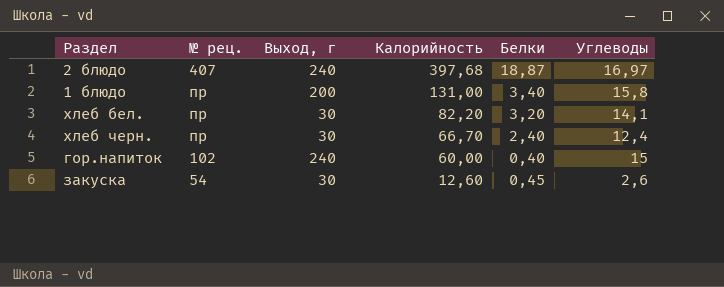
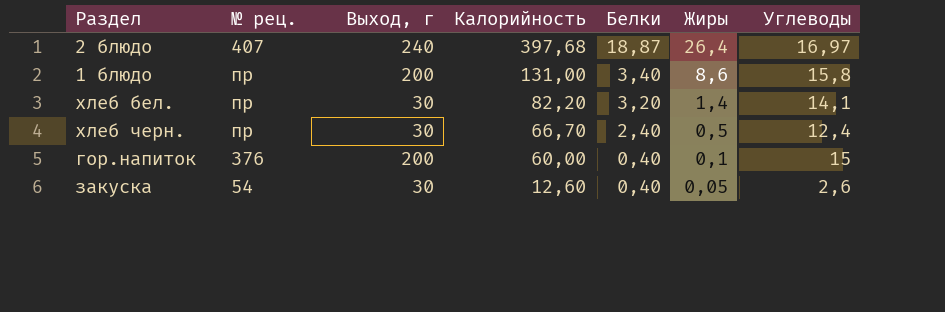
column Жиры | position: none -> 6
гор.напиток | № рец.: 102 -> 376
гор.напиток | Выход, г: 240 -> 200
закуска | Белки: 0,45 -> 0,40

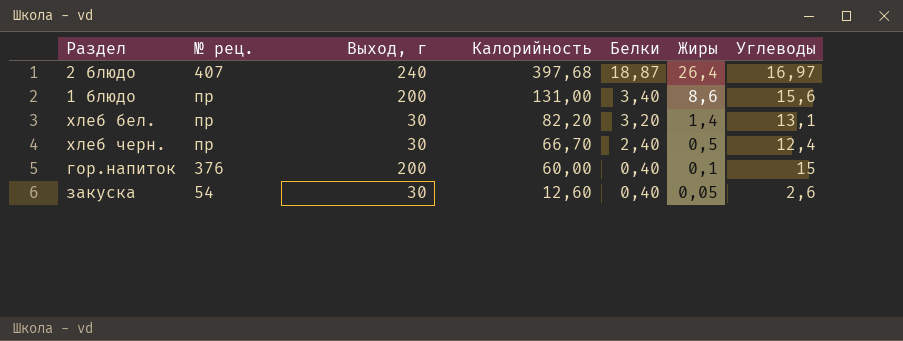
1 блюдо | Углеводы: 15,8 -> 15,6
хлеб бел. | Углеводы: 14,1 -> 13,1

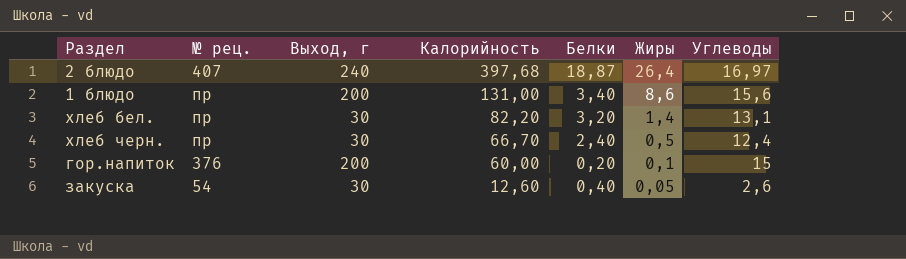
гор.напиток | Белки: 0,40 -> 0,20

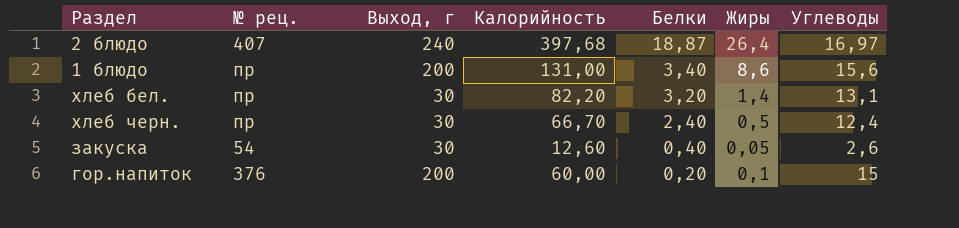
row order: Калорийность descending -> Белки descending

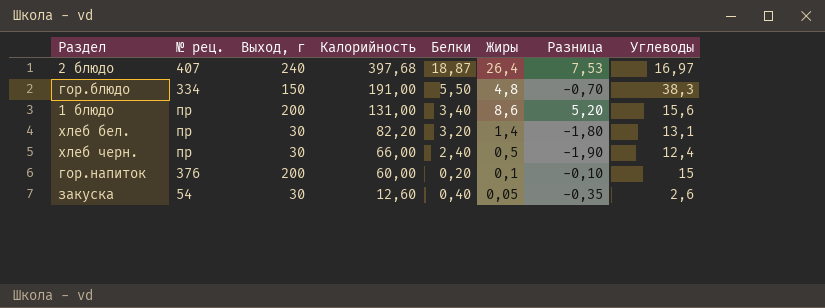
row order: Белки descending -> Калорийность descending
column Разница | formula: none -> [Жиры] - [Белки]
row гор.блюдо: none -> 334 | 150 | 191,00 | 5,50 | 4,8 | -0,70 | 38,3
хлеб черн. | Калорийность: 66,70 -> 66,00

